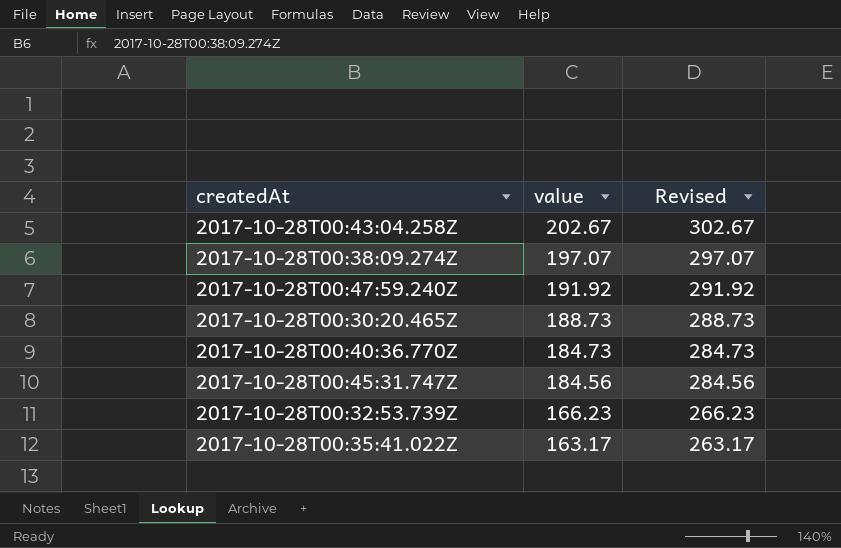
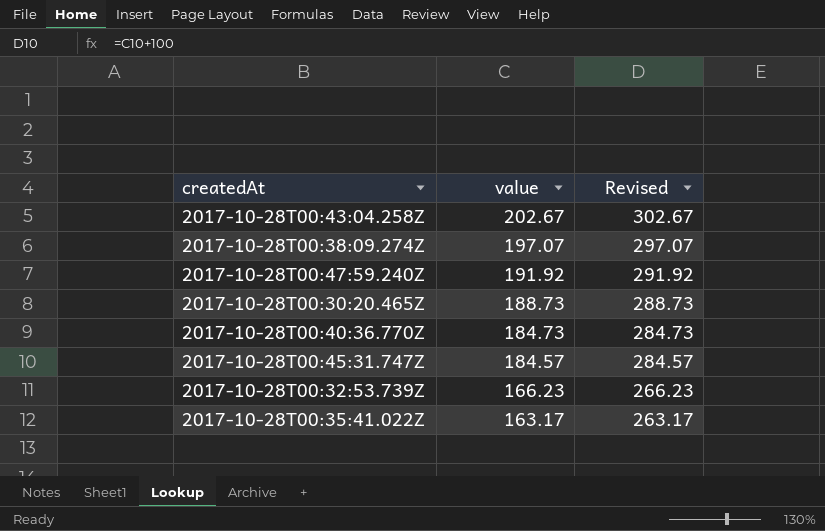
2017-10-28T00:45:31.747Z | value: 184.56 -> 184.57
2017-10-28T00:45:31.747Z | Revised: 284.56 -> 284.57

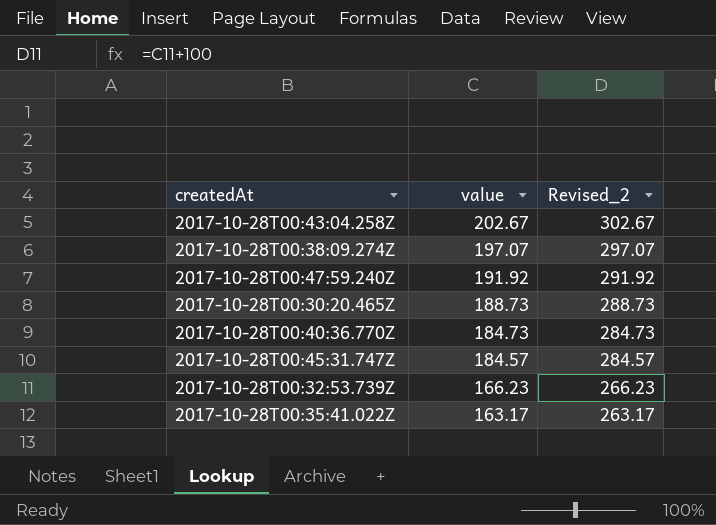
column name: Revised -> Revised_2

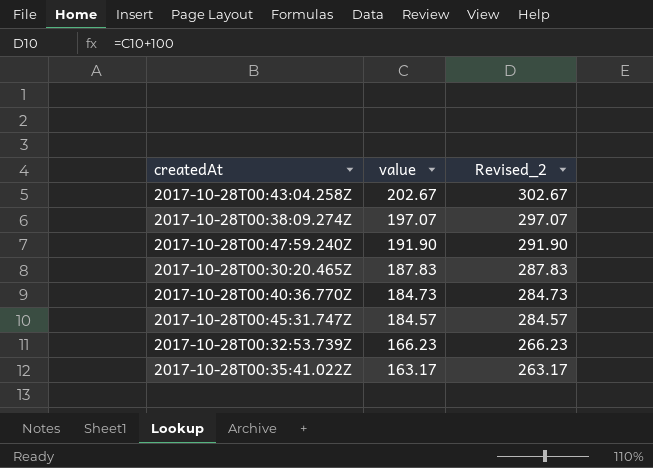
2017-10-28T00:47:59.240Z | value: 191.92 -> 191.90
2017-10-28T00:47:59.240Z | Revised_2: 291.92 -> 291.90
2017-10-28T00:30:20.465Z | value: 188.73 -> 187.83
2017-10-28T00:30:20.465Z | Revised_2: 288.73 -> 287.83

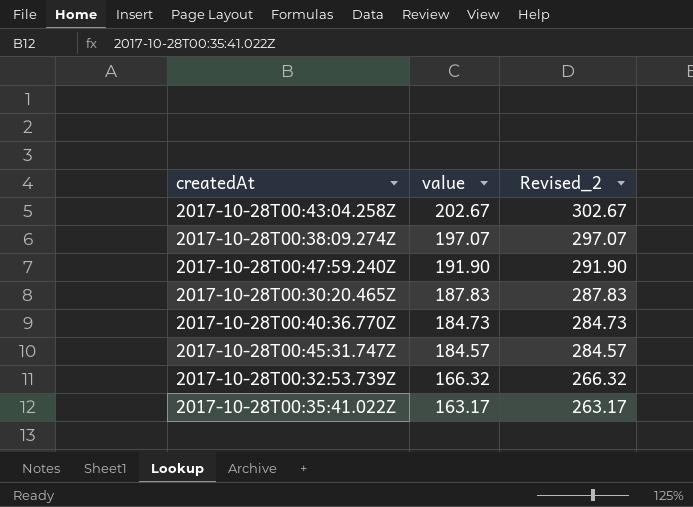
2017-10-28T00:32:53.739Z | value: 166.23 -> 166.32
2017-10-28T00:32:53.739Z | Revised_2: 266.23 -> 266.32

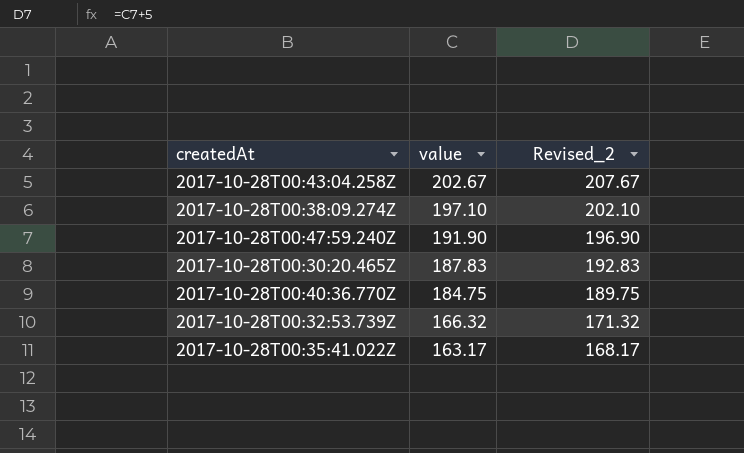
column Revised_2 | formula: [value] + 100 -> [value] + 5
row 2017-10-28T00:45:31.747Z: 184.57 | 284.57 -> none
2017-10-28T00:38:09.274Z | value: 197.07 -> 197.10
2017-10-28T00:40:36.770Z | value: 184.73 -> 184.75

